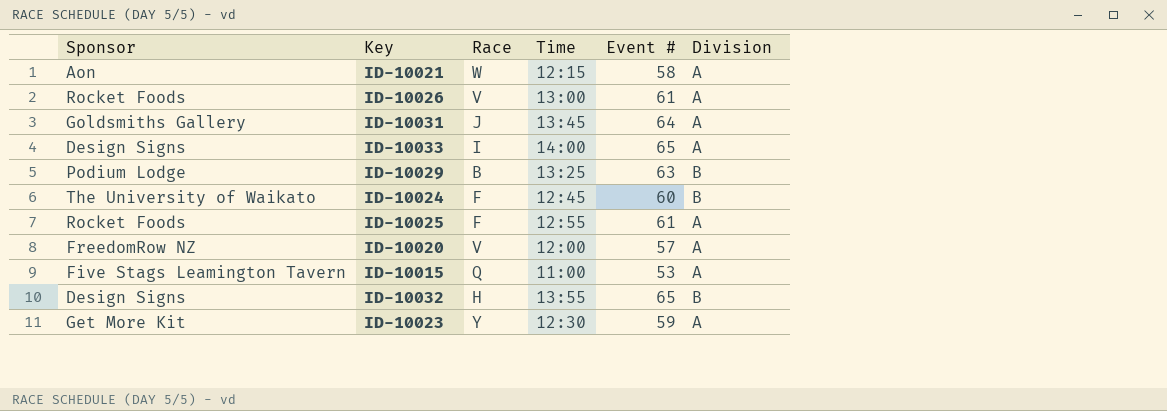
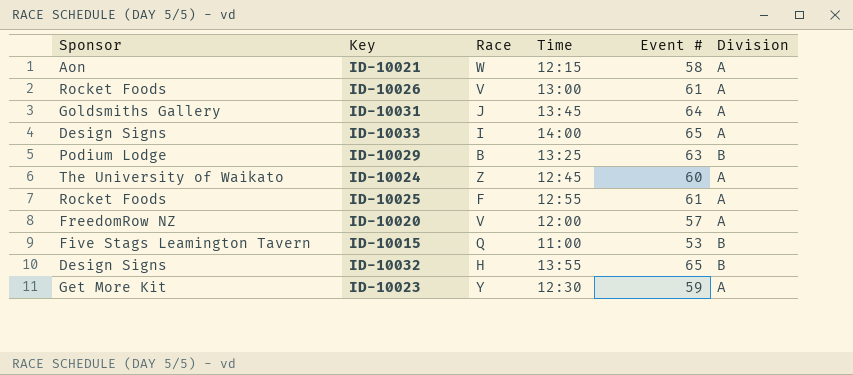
ID-10024 | Race: F -> Z
ID-10024 | Division: B -> A
ID-10015 | Division: A -> B

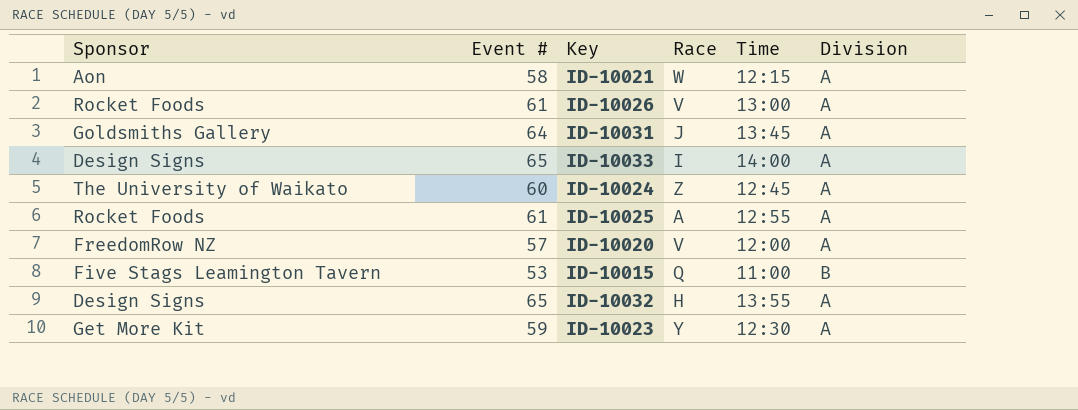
column Event # | position: 5 -> 2
row ID-10029: Podium Lodge | B | 13:25 | 63 | B -> none
ID-10025 | Race: F -> A
ID-10032 | Division: B -> A

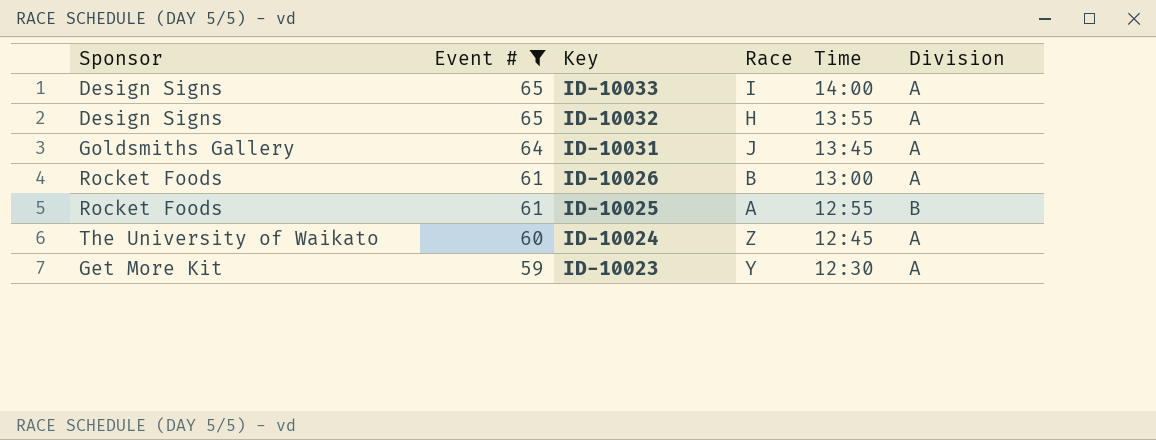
filter: none -> Event # >= 59
row order: none -> Event # descending
ID-10026 | Race: V -> B
ID-10025 | Division: A -> B

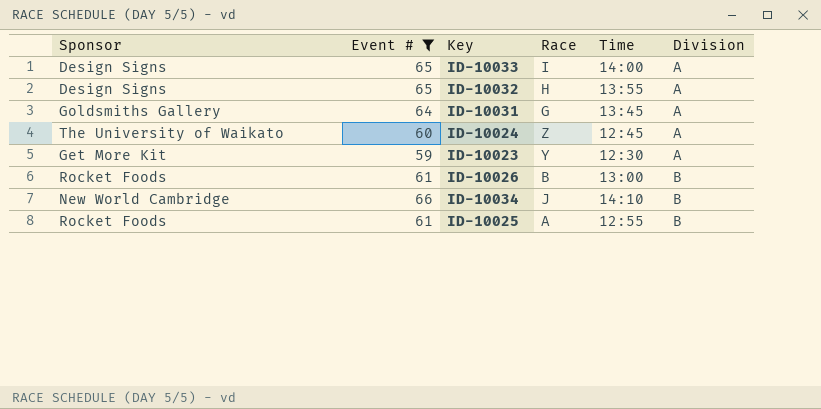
row order: Event # descending -> Division ascending
ID-10031 | Race: J -> G
ID-10026 | Division: A -> B
row ID-10034: none -> New World Cambridge | 66 | J | 14:10 | B

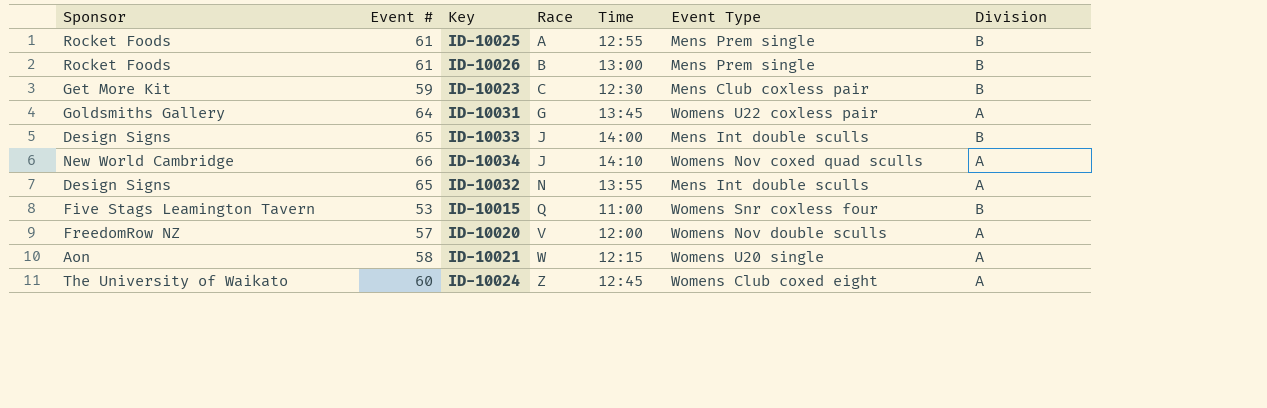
filter: Event # >= 59 -> none
row order: Division ascending -> Race ascending
column Event Type | position: none -> 6
ID-10023 | Race: Y -> C
ID-10023 | Division: A -> B
ID-10033 | Race: I -> J
ID-10033 | Division: A -> B
ID-10034 | Division: B -> A
ID-10032 | Race: H -> N

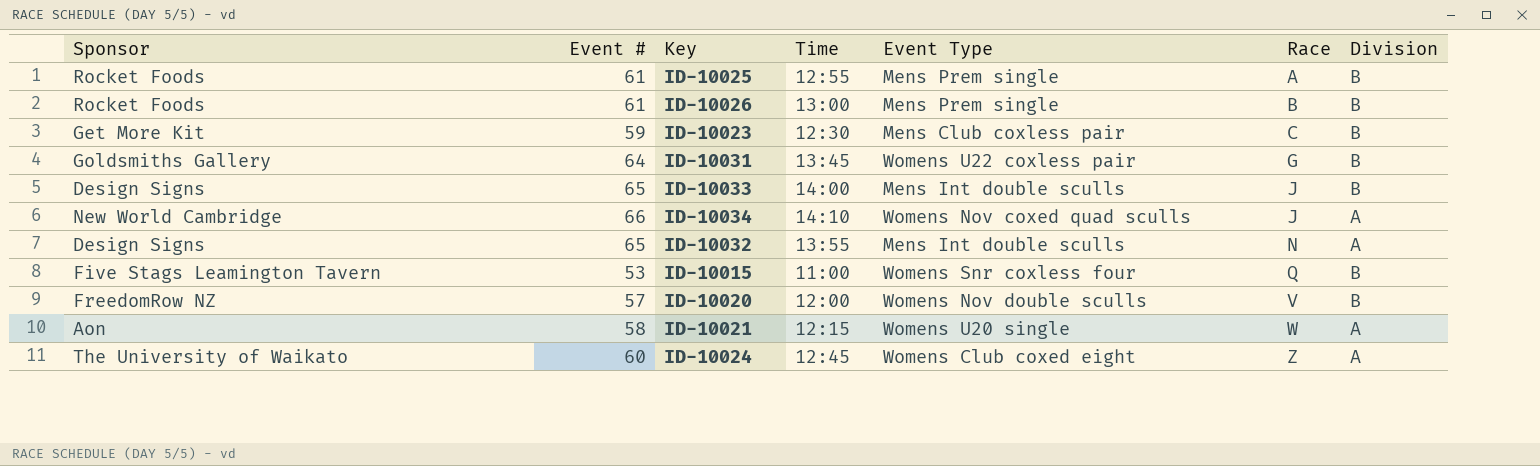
column Race | position: 4 -> 6
ID-10031 | Division: A -> B
ID-10020 | Division: A -> B

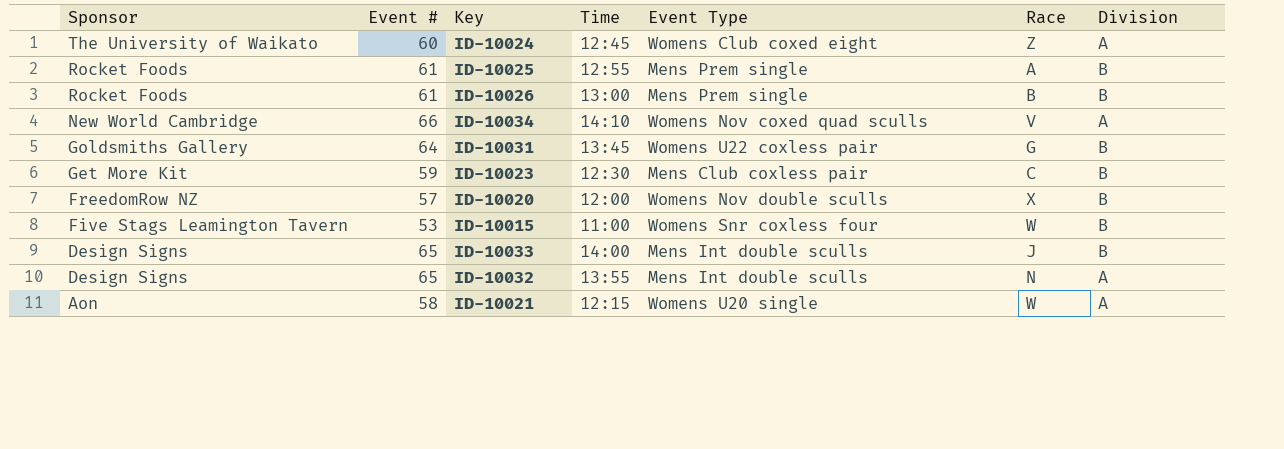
row order: Race ascending -> Sponsor descending
ID-10034 | Race: J -> V
ID-10020 | Race: V -> X
ID-10015 | Race: Q -> W

